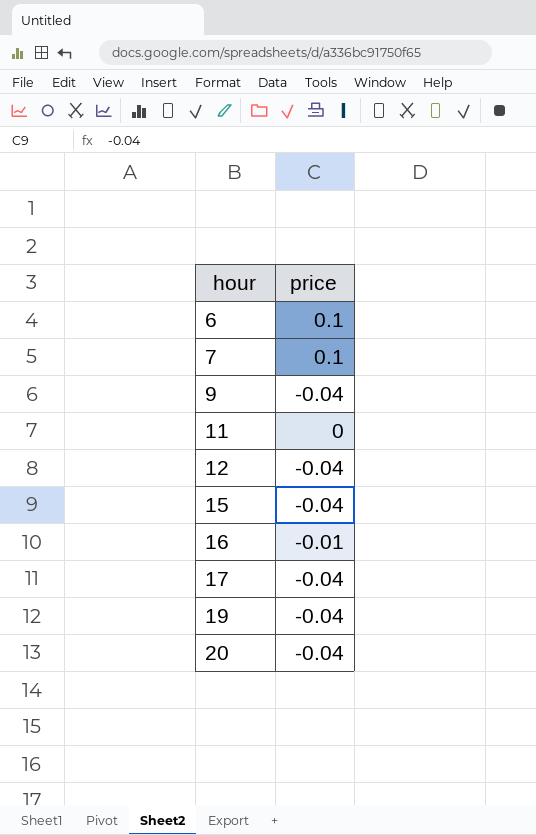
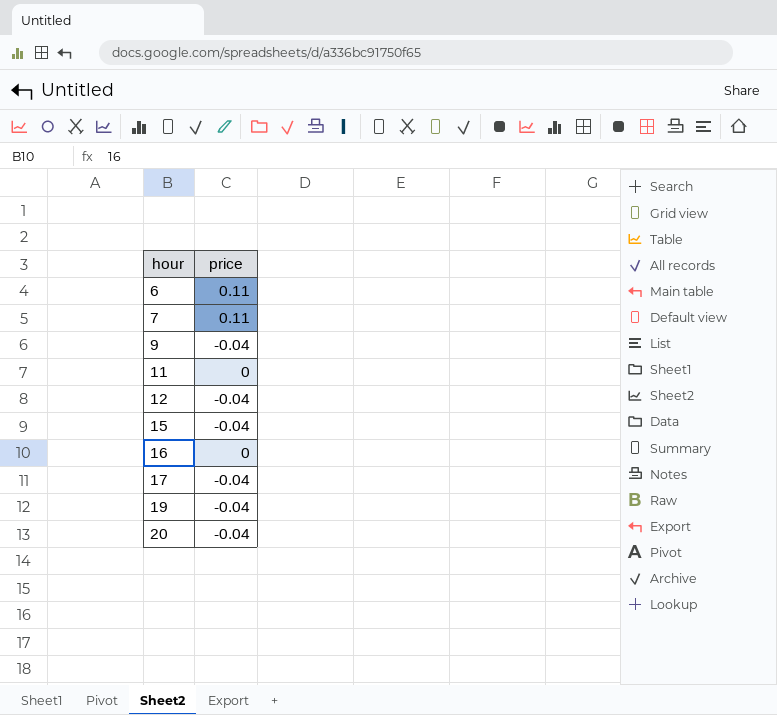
6 | price: 0.1 -> 0.11
7 | price: 0.1 -> 0.11
16 | price: -0.01 -> 0

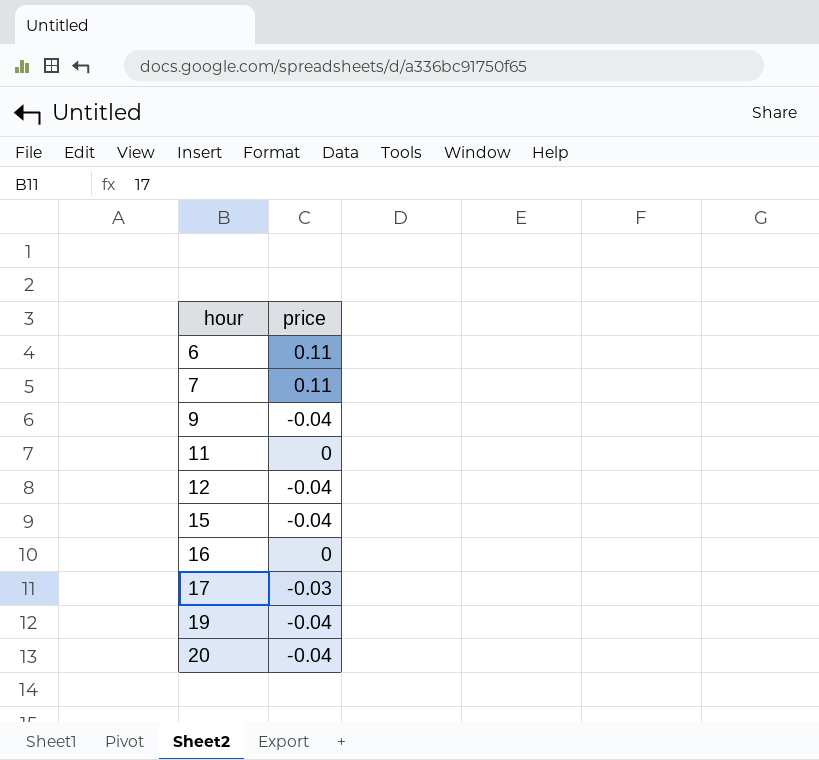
17 | price: -0.04 -> -0.03

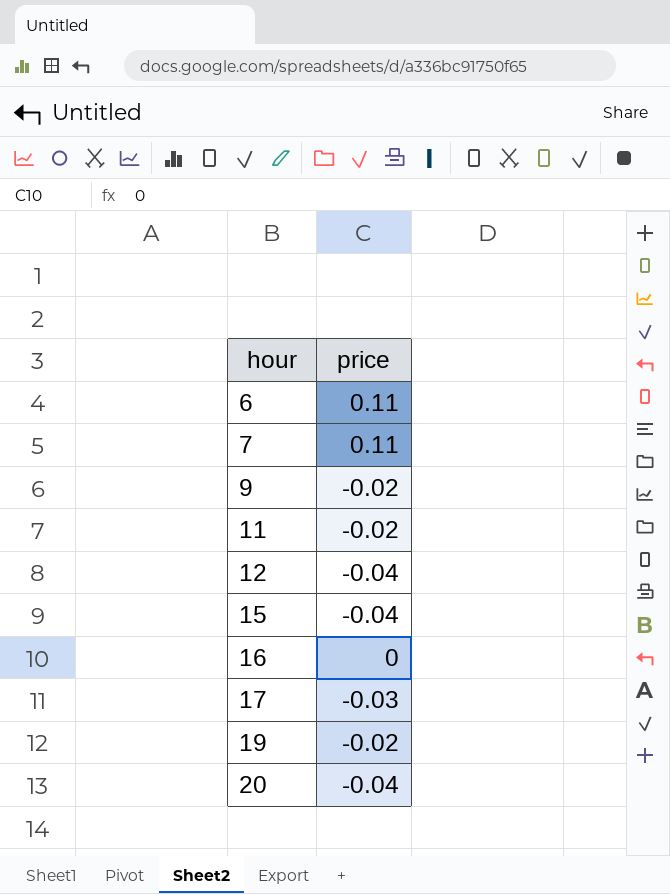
9 | price: -0.04 -> -0.02
11 | price: 0 -> -0.02
19 | price: -0.04 -> -0.02

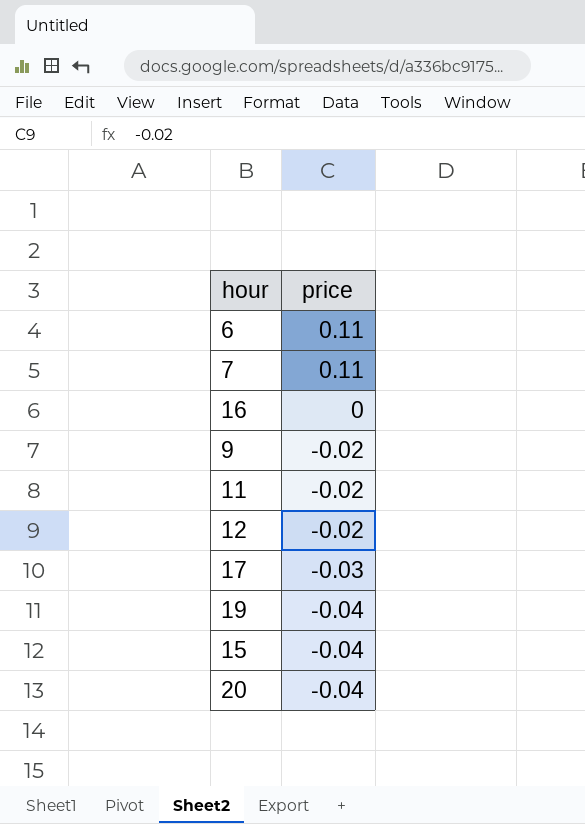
row order: hour ascending -> price descending
12 | price: -0.04 -> -0.02
19 | price: -0.02 -> -0.04

